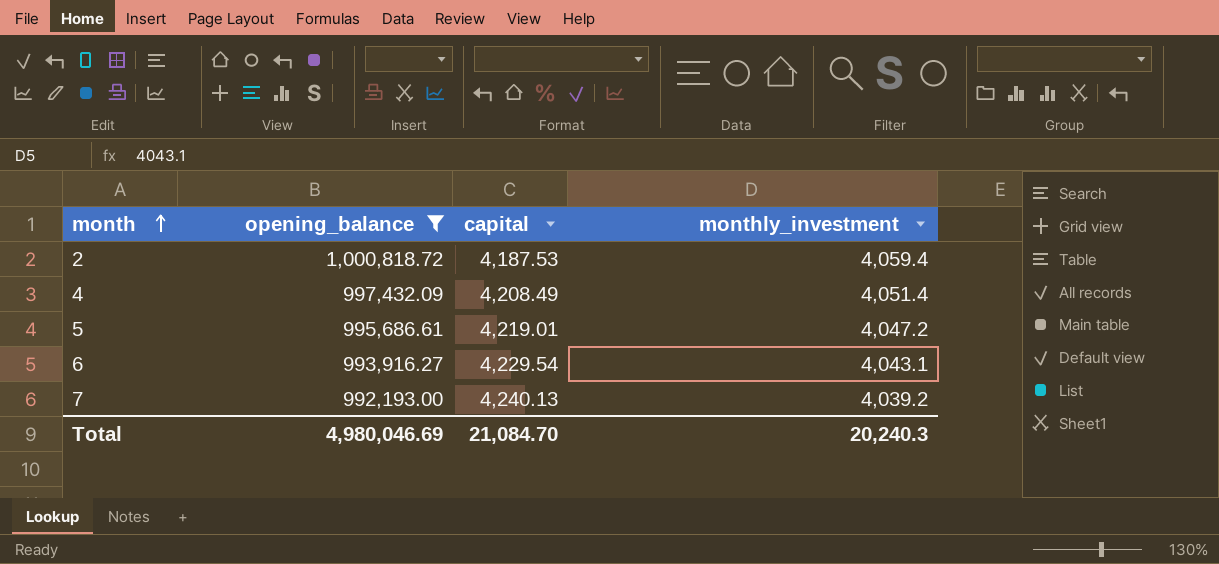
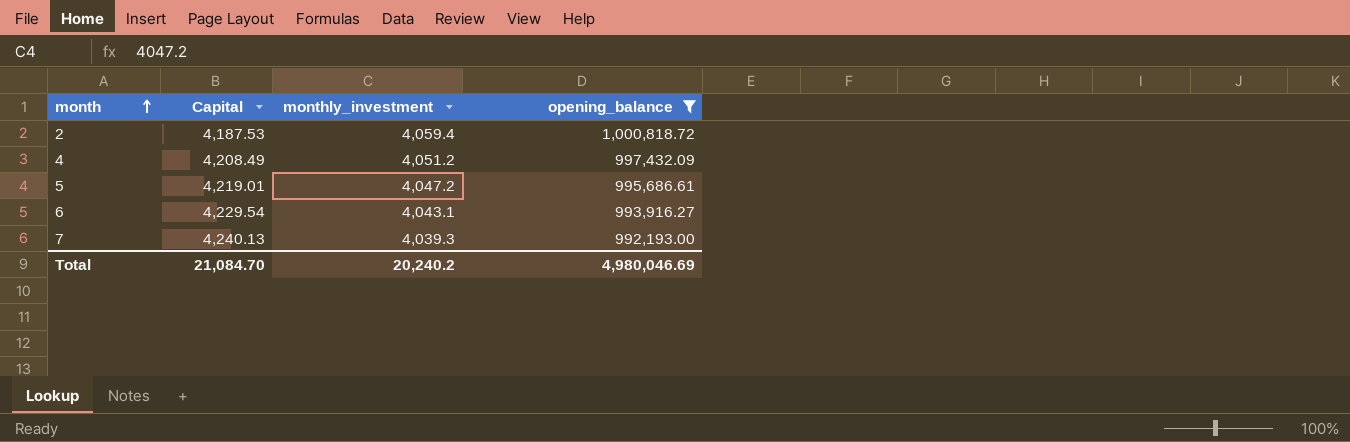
column name: capital -> Capital
column opening_balance | position: 2 -> 4
4 | monthly_investment: 4,051.4 -> 4,051.2
7 | monthly_investment: 4,039.2 -> 4,039.3
Total | monthly_investment: 20,240.3 -> 20,240.2

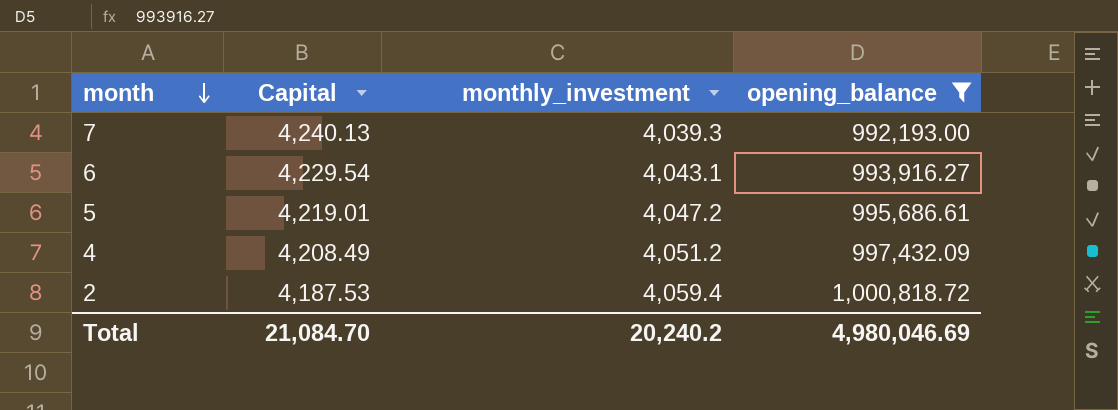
row order: month ascending -> month descending

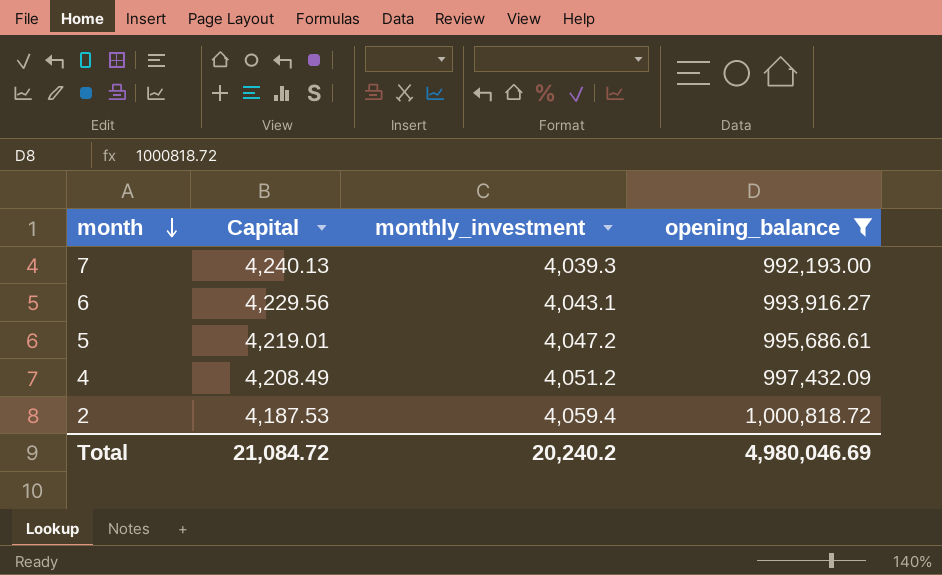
6 | Capital: 4,229.54 -> 4,229.56
Total | Capital: 21,084.70 -> 21,084.72

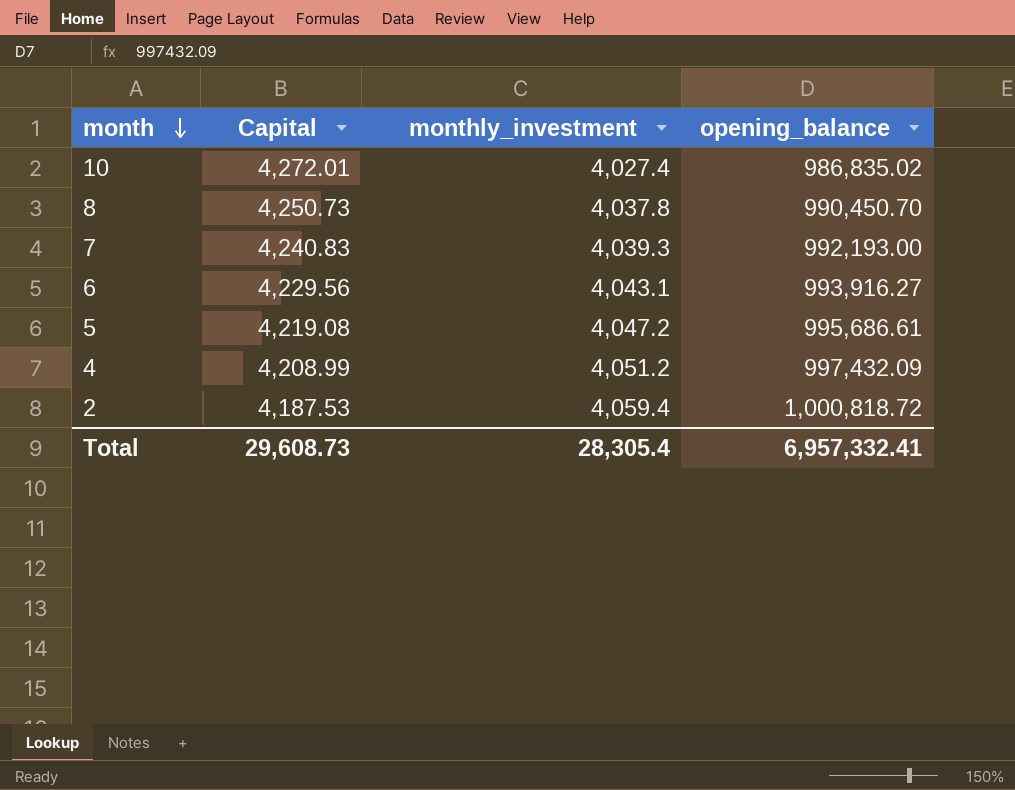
filter: opening_balance >= 992,193.00 -> none
7 | Capital: 4,240.13 -> 4,240.83
5 | Capital: 4,219.01 -> 4,219.08
4 | Capital: 4,208.49 -> 4,208.99
Total | Capital: 21,084.72 -> 29,608.73
Total | monthly_investment: 20,240.2 -> 28,305.4
Total | opening_balance: 4,980,046.69 -> 6,957,332.41

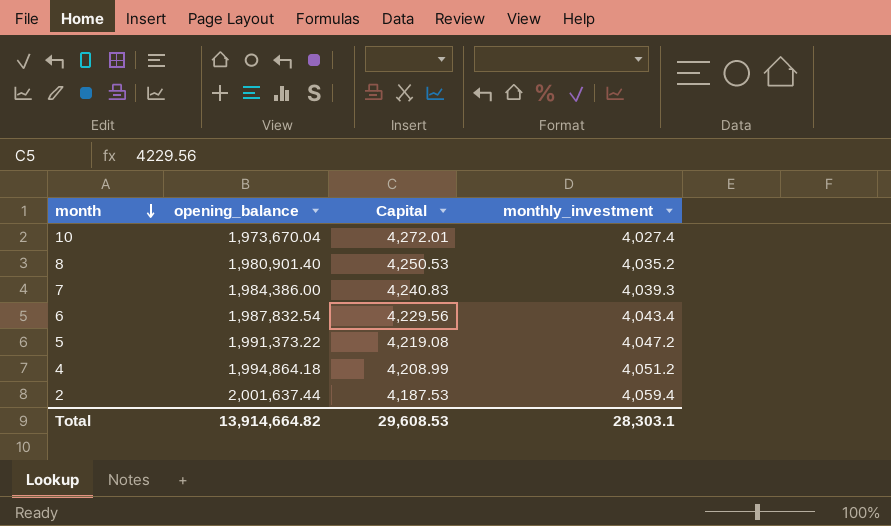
column opening_balance | position: 4 -> 2
10 | opening_balance: 986,835.02 -> 1,973,670.04
8 | opening_balance: 990,450.70 -> 1,980,901.40
8 | Capital: 4,250.73 -> 4,250.53
8 | monthly_investment: 4,037.8 -> 4,035.2
7 | opening_balance: 992,193.00 -> 1,984,386.00
6 | opening_balance: 993,916.27 -> 1,987,832.54
6 | monthly_investment: 4,043.1 -> 4,043.4
5 | opening_balance: 995,686.61 -> 1,991,373.22
4 | opening_balance: 997,432.09 -> 1,994,864.18
2 | opening_balance: 1,000,818.72 -> 2,001,637.44
Total | opening_balance: 6,957,332.41 -> 13,914,664.82
Total | Capital: 29,608.73 -> 29,608.53
Total | monthly_investment: 28,305.4 -> 28,303.1

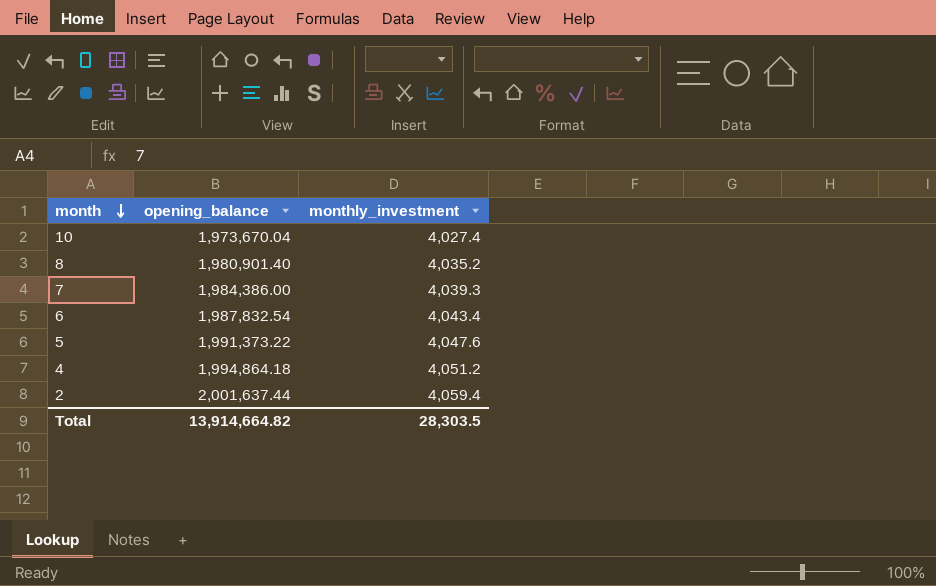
column Capital | position: 3 -> none
5 | monthly_investment: 4,047.2 -> 4,047.6
Total | monthly_investment: 28,303.1 -> 28,303.5

